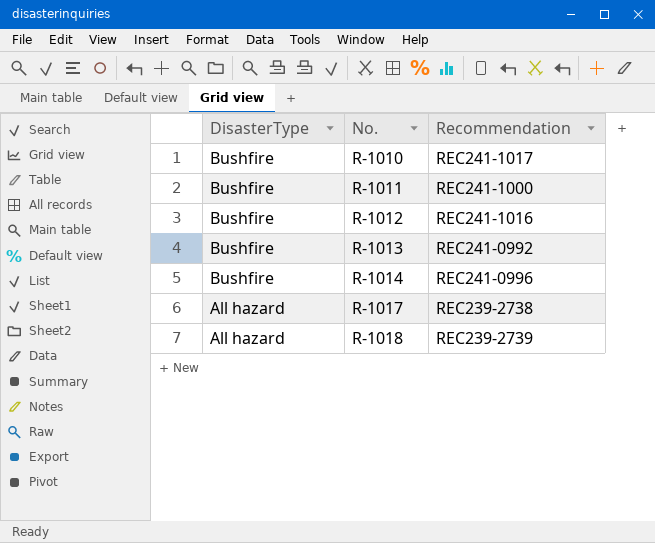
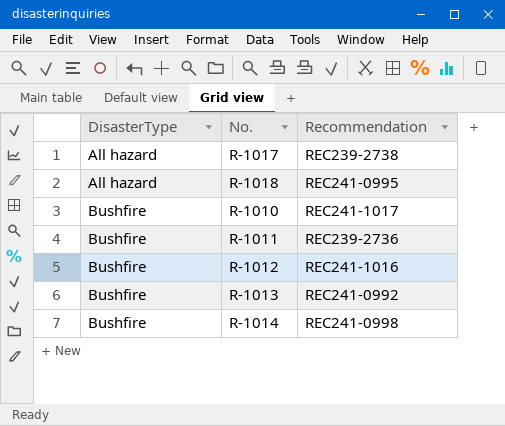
row order: DisasterType descending -> DisasterType ascending
R-1018 | Recommendation: REC239-2739 -> REC241-0995
R-1011 | Recommendation: REC241-1000 -> REC239-2736
R-1014 | Recommendation: REC241-0996 -> REC241-0998

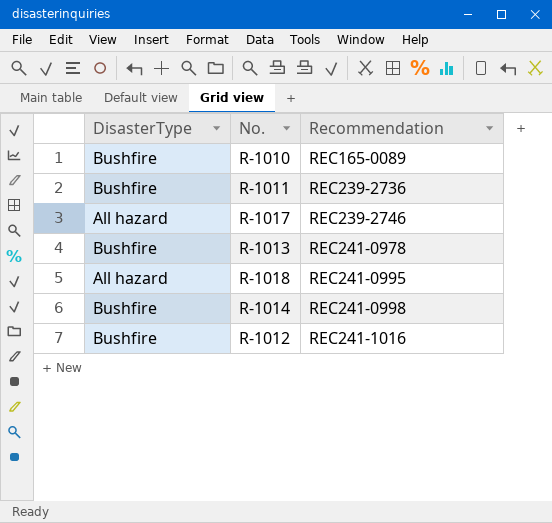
row order: DisasterType ascending -> Recommendation ascending
R-1010 | Recommendation: REC241-1017 -> REC165-0089
R-1017 | Recommendation: REC239-2738 -> REC239-2746
R-1013 | Recommendation: REC241-0992 -> REC241-0978

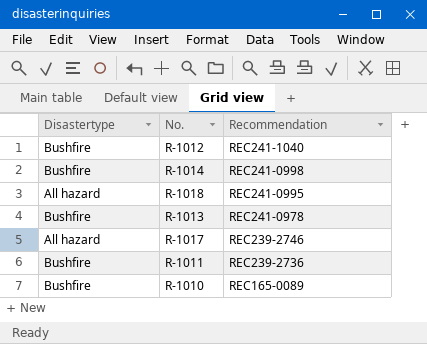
row order: Recommendation ascending -> Recommendation descending
column name: DisasterType -> Disastertype
R-1012 | Recommendation: REC241-1016 -> REC241-1040

